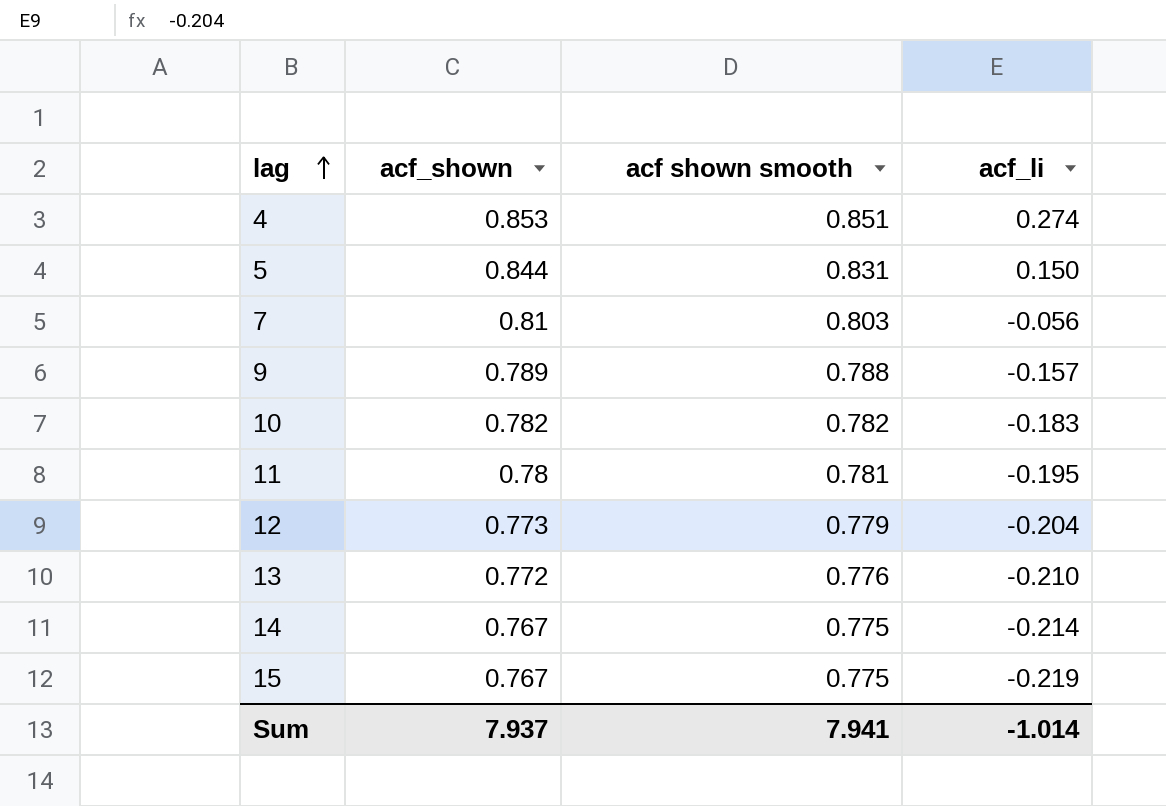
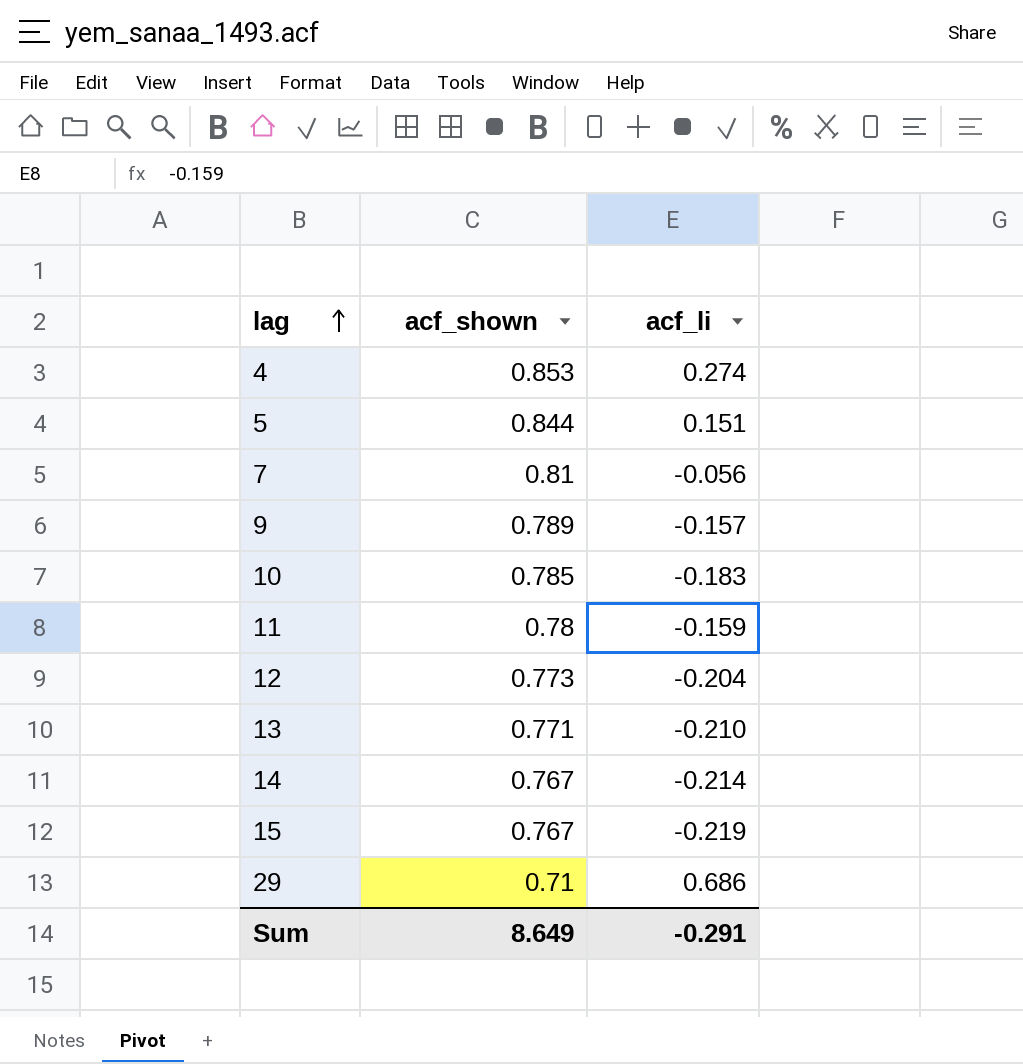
column acf shown smooth | position: 3 -> none
5 | acf_li: 0.150 -> 0.151
10 | acf_shown: 0.782 -> 0.785
11 | acf_li: -0.195 -> -0.159
13 | acf_shown: 0.772 -> 0.771
row 29: none -> 0.71 | 0.686
Sum | acf_shown: 7.937 -> 8.649
Sum | acf_li: -1.014 -> -0.291

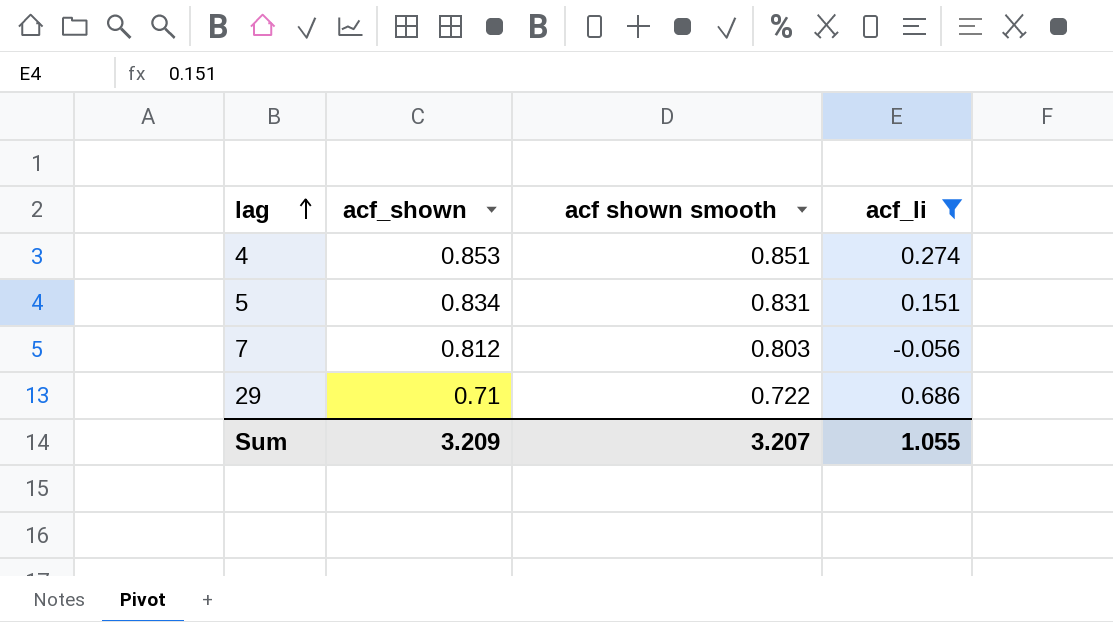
filter: none -> acf_li >= -0.056
column acf shown smooth | position: none -> 3
5 | acf_shown: 0.844 -> 0.834
7 | acf_shown: 0.81 -> 0.812
Sum | acf_shown: 8.649 -> 3.209
Sum | acf_li: -0.291 -> 1.055

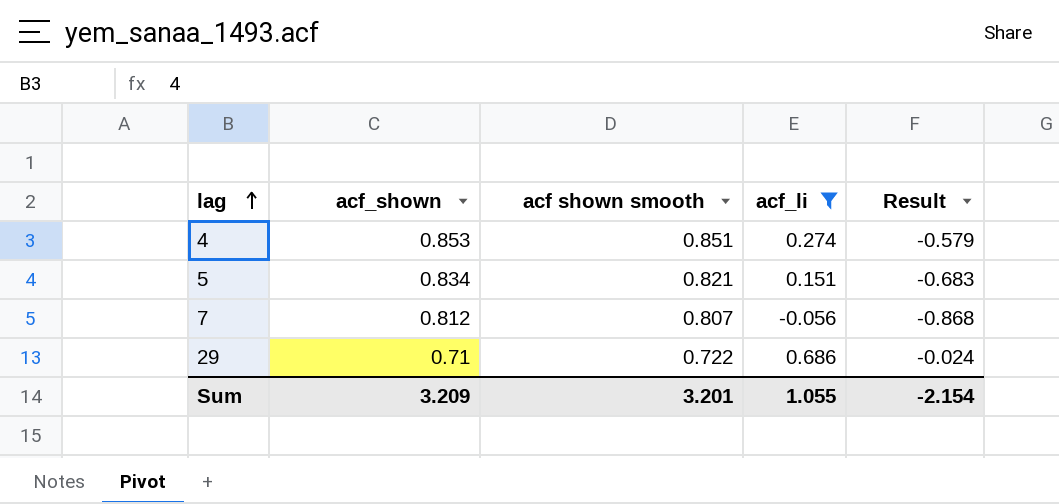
column Result | formula: none -> [acf_li] - [acf_shown]
5 | acf shown smooth: 0.831 -> 0.821
7 | acf shown smooth: 0.803 -> 0.807
Sum | acf shown smooth: 3.207 -> 3.201

